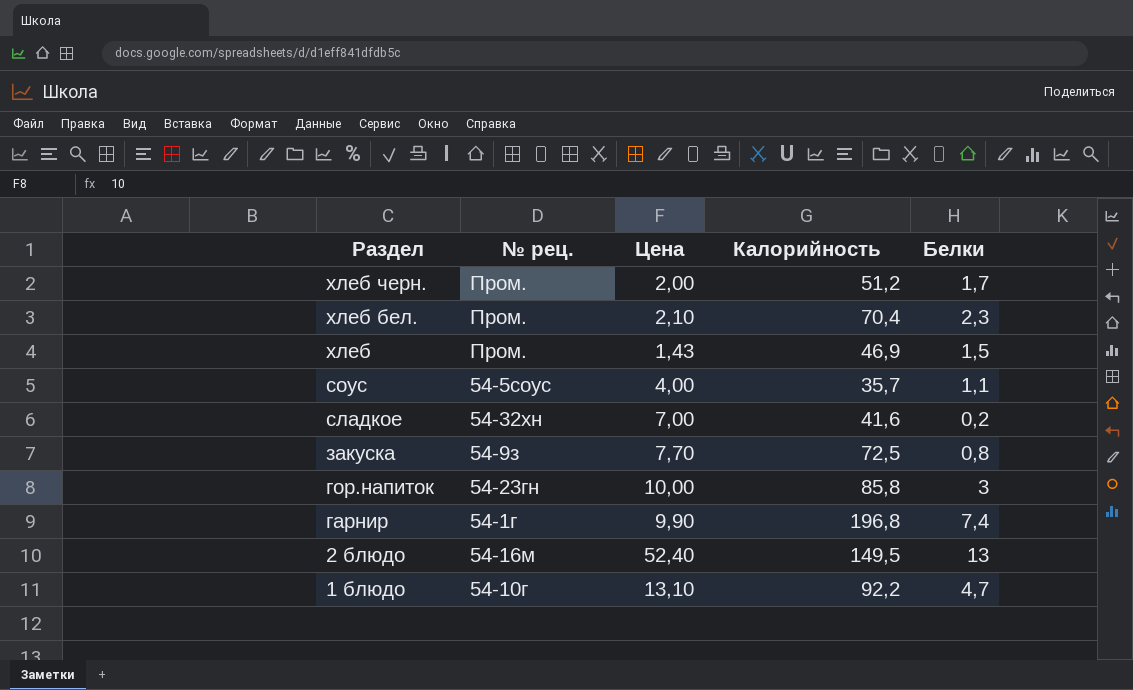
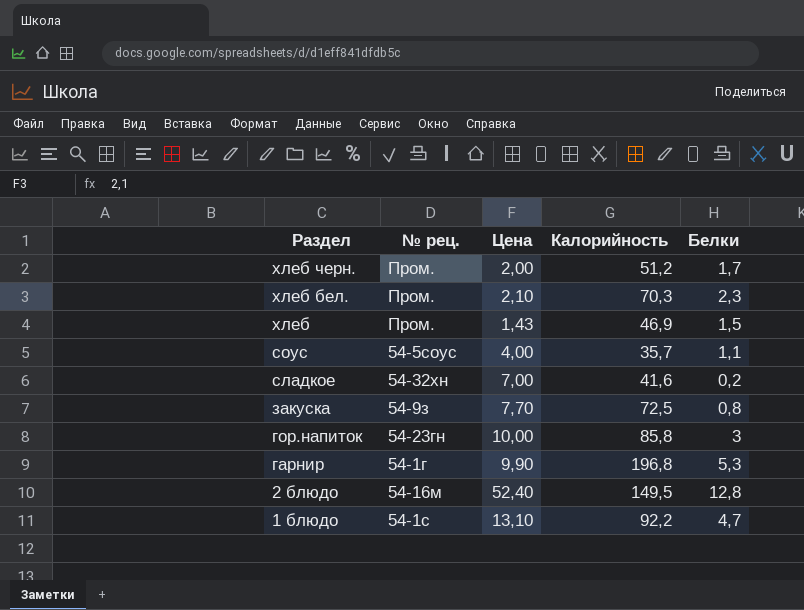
хлеб бел. | Калорийность: 70,4 -> 70,3
гарнир | Белки: 7,4 -> 5,3
2 блюдо | Белки: 13 -> 12,8
1 блюдо | № рец.: 54-10г -> 54-1с

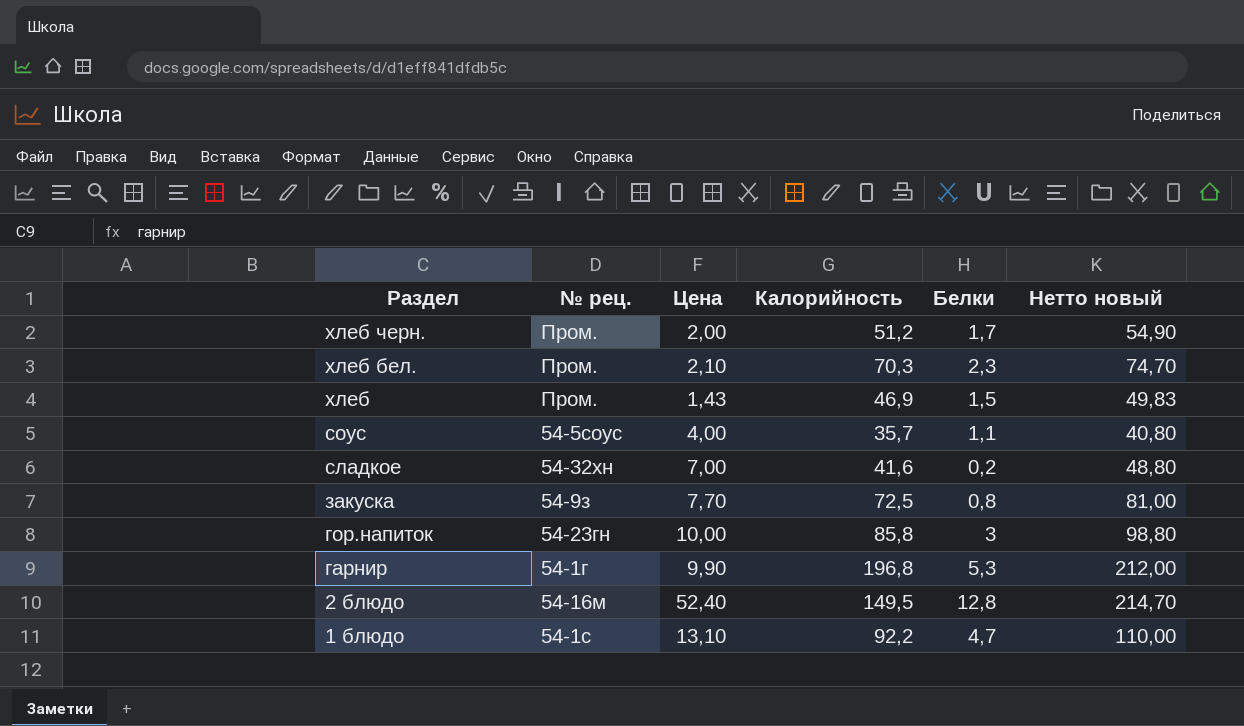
column Нетто новый | formula: none -> [Цена] + [Калорийность] + [Белки]

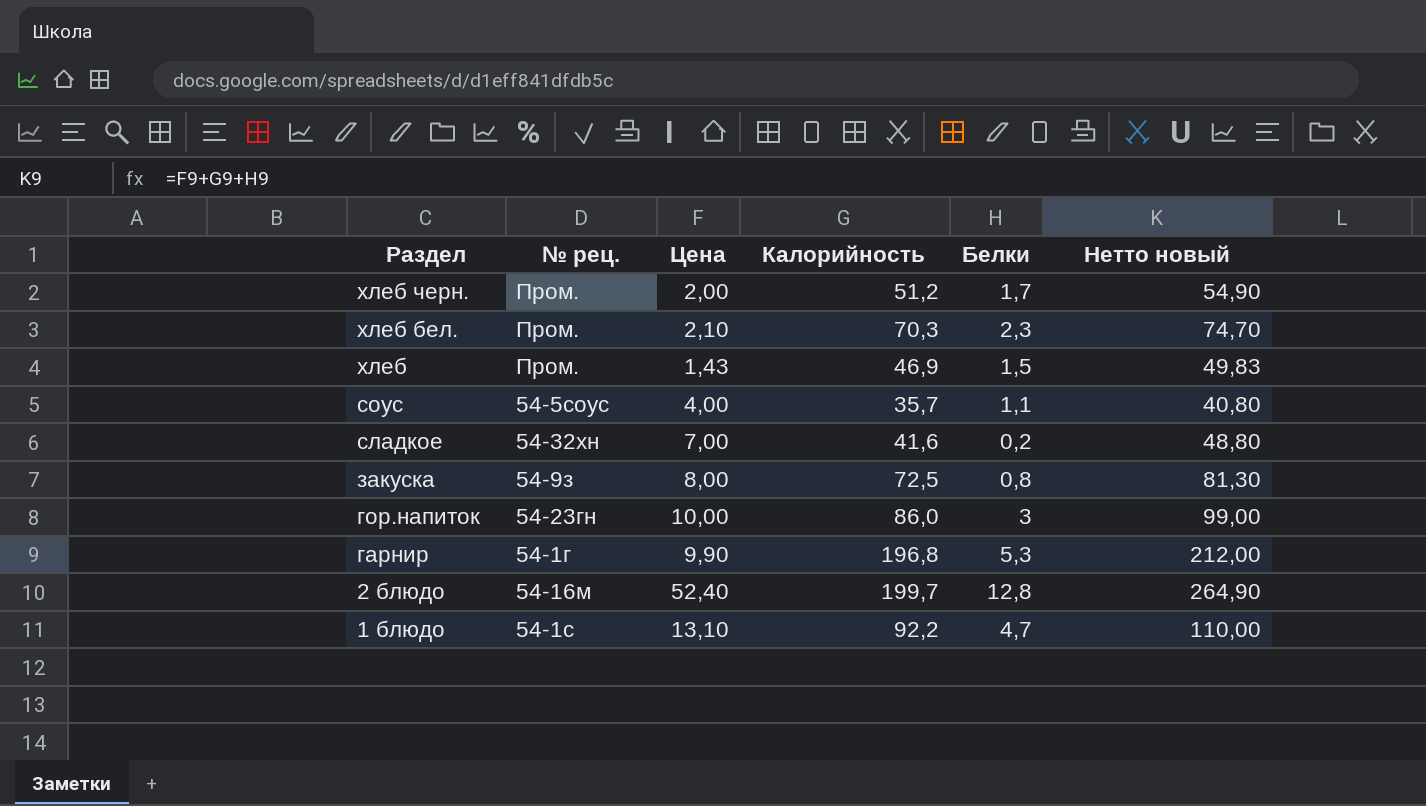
закуска | Цена: 7,70 -> 8,00
закуска | Нетто новый: 81,00 -> 81,30
гор.напиток | Калорийность: 85,8 -> 86,0
гор.напиток | Нетто новый: 98,80 -> 99,00
2 блюдо | Калорийность: 149,5 -> 199,7
2 блюдо | Нетто новый: 214,70 -> 264,90

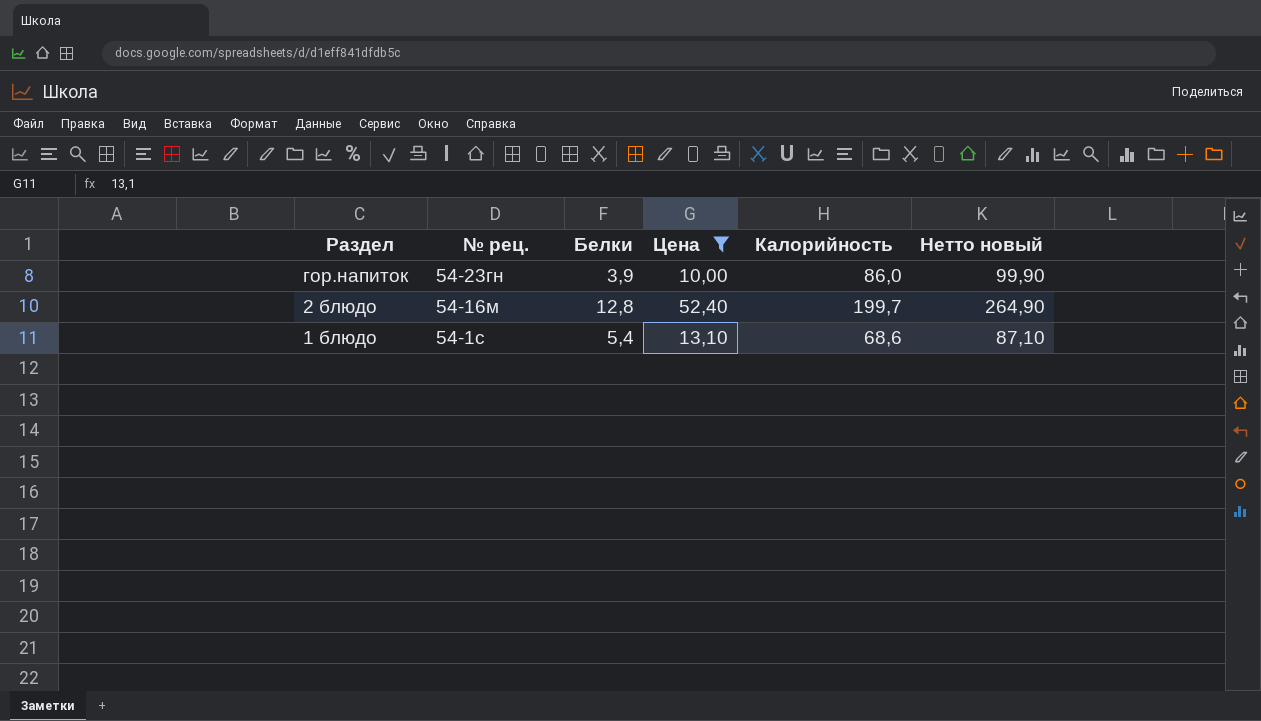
filter: none -> Цена >= 10,00
column Белки | position: 5 -> 3
гор.напиток | Белки: 3 -> 3,9
гор.напиток | Нетто новый: 99,00 -> 99,90
1 блюдо | Белки: 4,7 -> 5,4
1 блюдо | Калорийность: 92,2 -> 68,6
1 блюдо | Нетто новый: 110,00 -> 87,10

